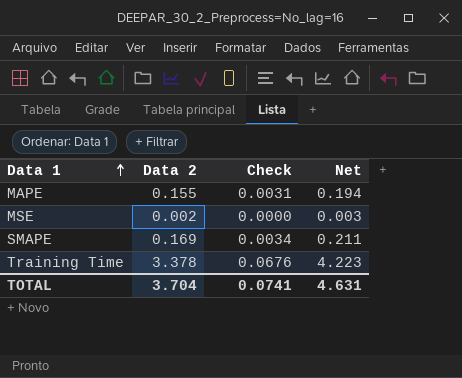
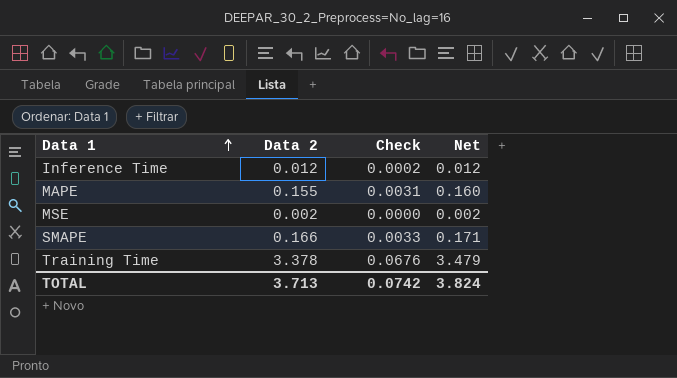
column Net | formula: [Data 2] * 1.25 -> [Data 2] * 1.03
row Inference Time: none -> 0.012 | 0.0002 | 0.012
SMAPE | Data 2: 0.169 -> 0.166
SMAPE | Check: 0.0034 -> 0.0033
TOTAL | Data 2: 3.704 -> 3.713
TOTAL | Check: 0.0741 -> 0.0742
TOTAL | Net: 4.631 -> 3.824

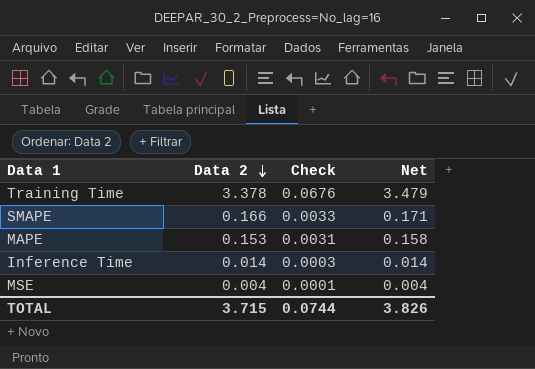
row order: Data 1 ascending -> Data 2 descending
MAPE | Data 2: 0.155 -> 0.153
MAPE | Net: 0.160 -> 0.158
Inference Time | Data 2: 0.012 -> 0.014
Inference Time | Check: 0.0002 -> 0.0003
Inference Time | Net: 0.012 -> 0.014
MSE | Data 2: 0.002 -> 0.004
MSE | Check: 0.0000 -> 0.0001
MSE | Net: 0.002 -> 0.004
TOTAL | Data 2: 3.713 -> 3.715
TOTAL | Check: 0.0742 -> 0.0744
TOTAL | Net: 3.824 -> 3.826

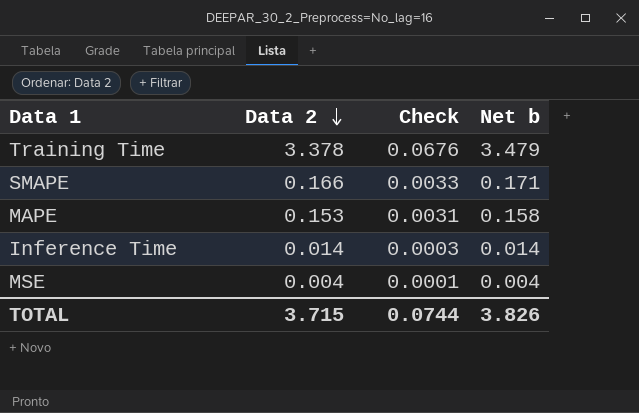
column name: Net -> Net b

